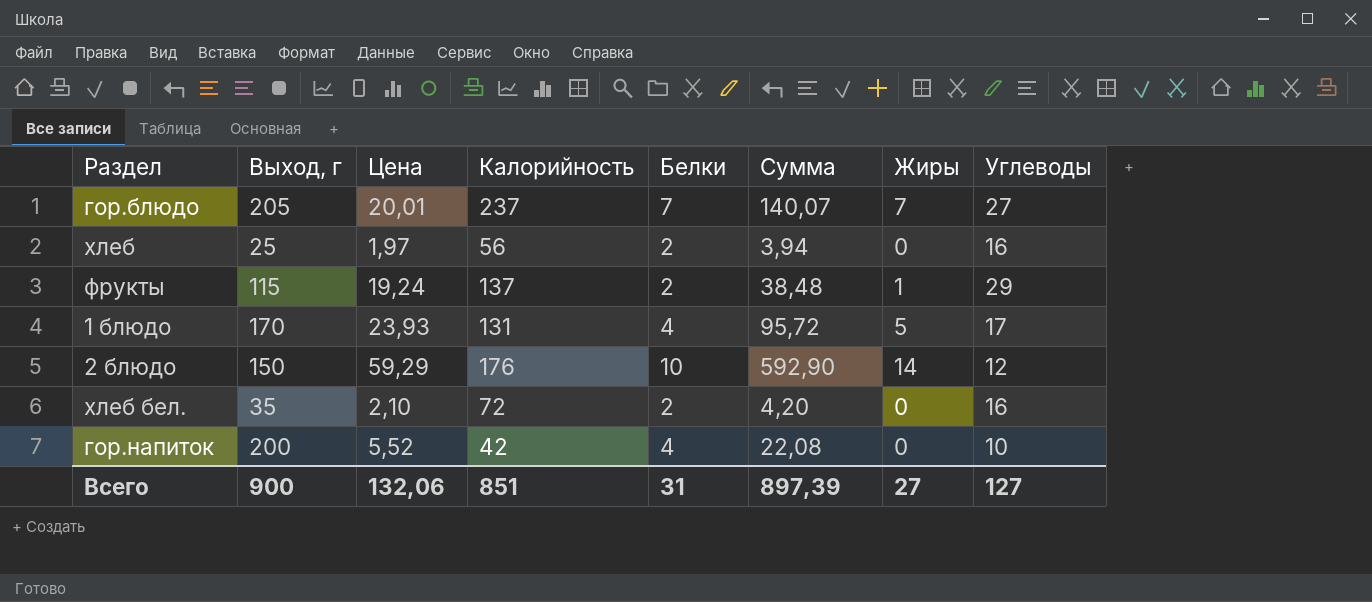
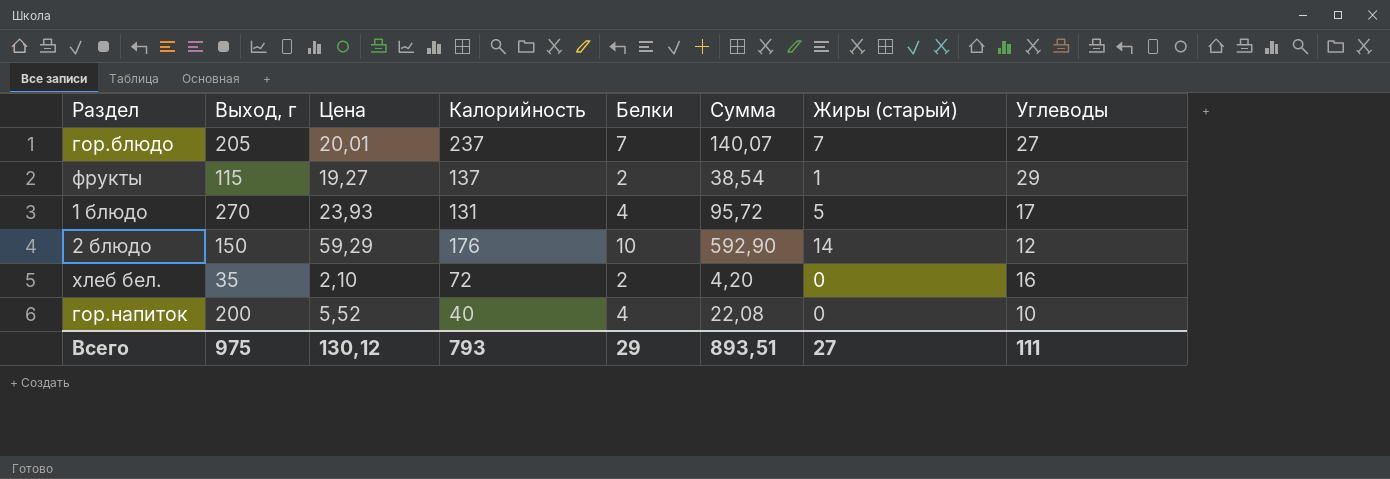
column name: Жиры -> Жиры (старый)
row хлеб: 25 | 1,97 | 56 | 2 | 3,94 | 0 | 16 -> none
фрукты | Цена: 19,24 -> 19,27
фрукты | Сумма: 38,48 -> 38,54
1 блюдо | Выход, г: 170 -> 270
гор.напиток | Калорийность: 42 -> 40
Всего | Выход, г: 900 -> 975
Всего | Цена: 132,06 -> 130,12
Всего | Калорийность: 851 -> 793
Всего | Белки: 31 -> 29
Всего | Сумма: 897,39 -> 893,51
Всего | Углеводы: 127 -> 111

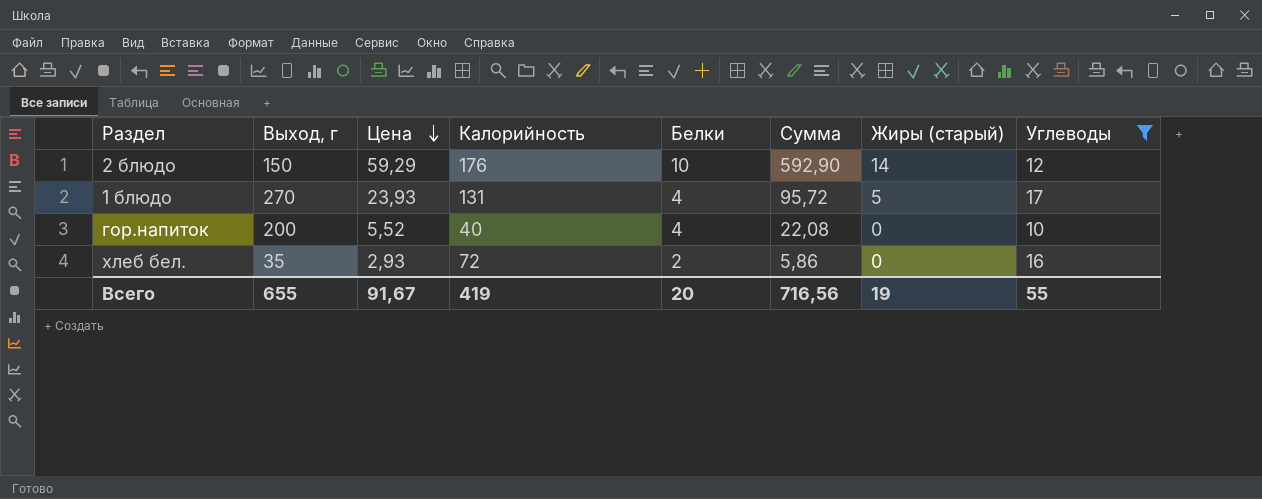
filter: none -> Углеводы <= 17
row order: none -> Цена descending
хлеб бел. | Цена: 2,10 -> 2,93
хлеб бел. | Сумма: 4,20 -> 5,86
Всего | Выход, г: 975 -> 655
Всего | Цена: 130,12 -> 91,67
Всего | Калорийность: 793 -> 419
Всего | Белки: 29 -> 20
Всего | Сумма: 893,51 -> 716,56
Всего | Жиры (старый): 27 -> 19
Всего | Углеводы: 111 -> 55

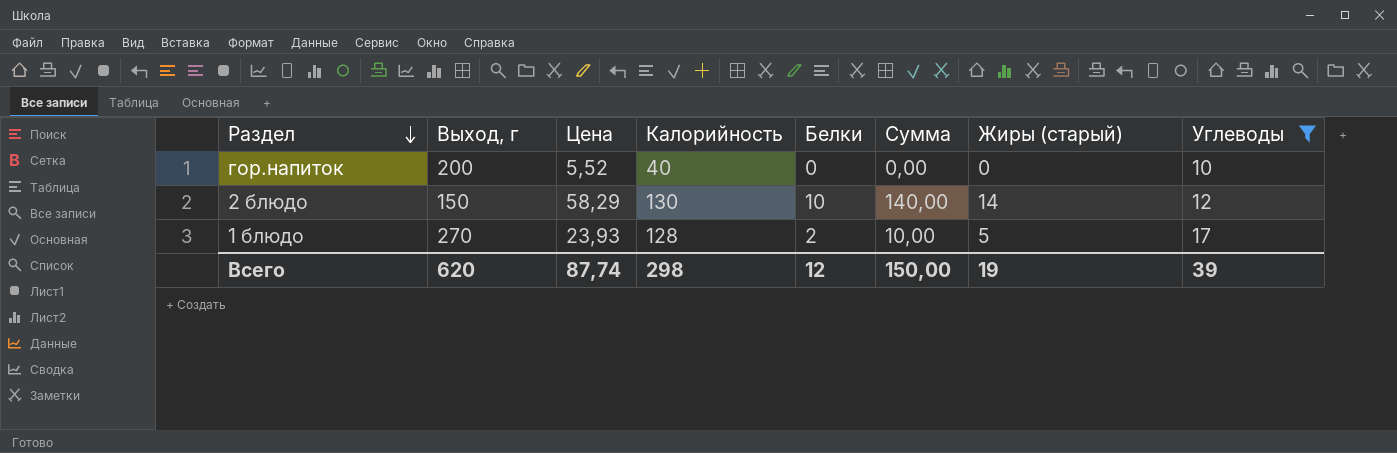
row order: Цена descending -> Раздел descending
column Сумма | formula: [Цена] * [Белки] -> [Белки] * [Жиры (старый)]
row хлеб бел.: 35 | 2,93 | 72 | 2 | 5,86 | 0 | 16 -> none
гор.напиток | Белки: 4 -> 0
2 блюдо | Цена: 59,29 -> 58,29
2 блюдо | Калорийность: 176 -> 130
1 блюдо | Калорийность: 131 -> 128
1 блюдо | Белки: 4 -> 2
Всего | Выход, г: 655 -> 620
Всего | Цена: 91,67 -> 87,74
Всего | Калорийность: 419 -> 298
Всего | Белки: 20 -> 12
Всего | Сумма: 716,56 -> 150,00
Всего | Углеводы: 55 -> 39

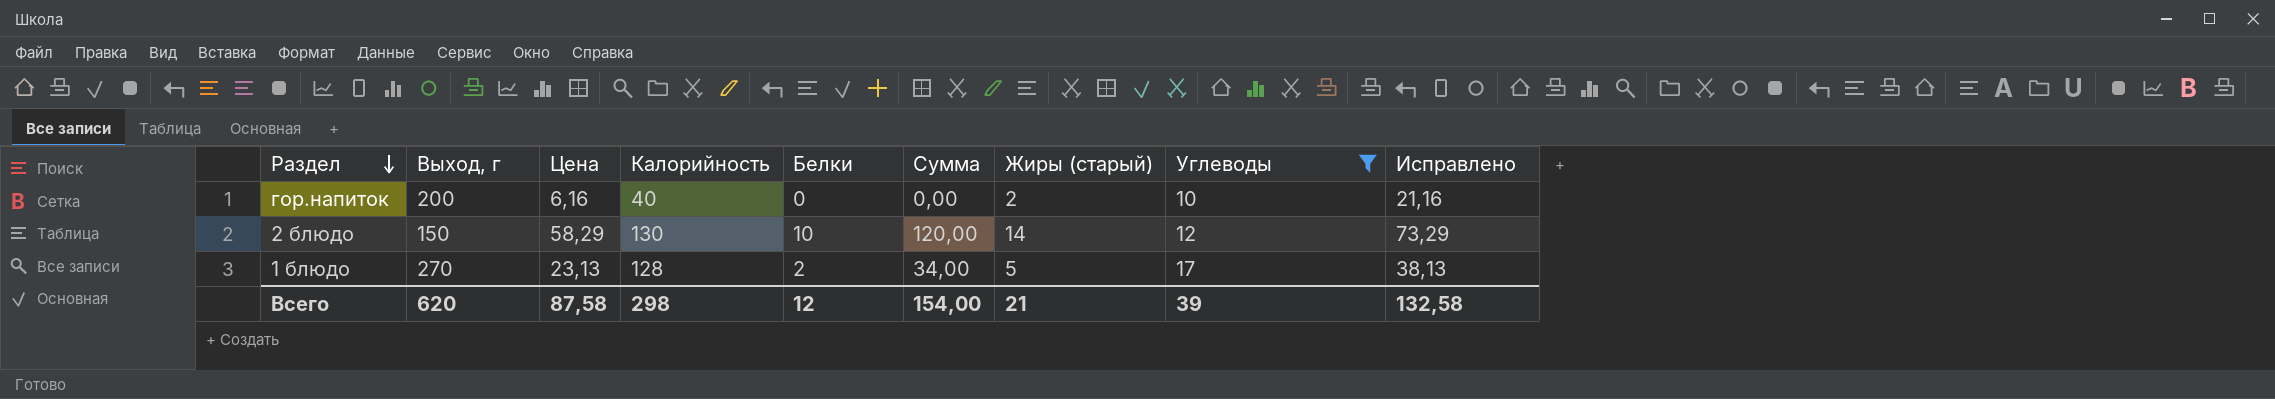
column Сумма | formula: [Белки] * [Жиры (старый)] -> [Белки] * [Углеводы]
column Исправлено | formula: none -> [Цена] + 15
гор.напиток | Цена: 5,52 -> 6,16
гор.напиток | Жиры (старый): 0 -> 2
1 блюдо | Цена: 23,93 -> 23,13
Всего | Цена: 87,74 -> 87,58
Всего | Сумма: 150,00 -> 154,00
Всего | Жиры (старый): 19 -> 21

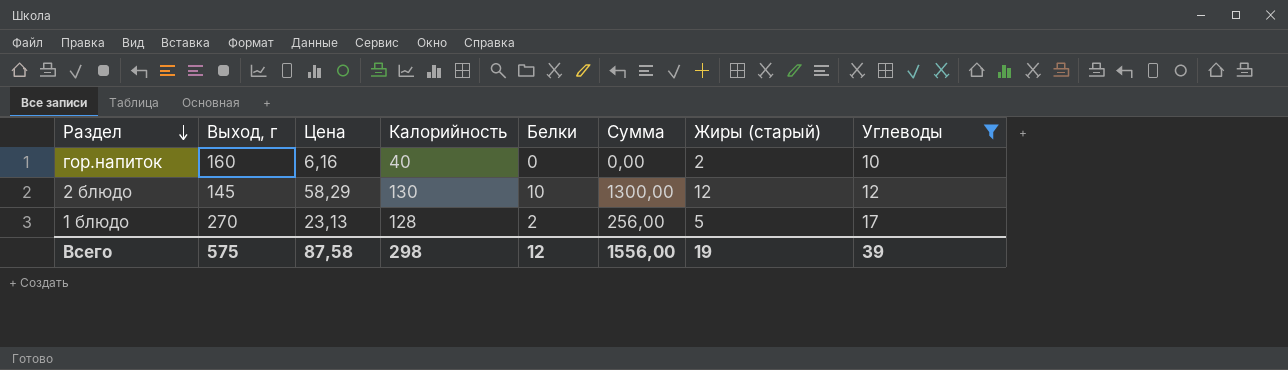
column Исправлено | formula: [Цена] + 15 -> none
column Сумма | formula: [Белки] * [Углеводы] -> [Калорийность] * [Белки]
гор.напиток | Выход, г: 200 -> 160
2 блюдо | Выход, г: 150 -> 145
2 блюдо | Жиры (старый): 14 -> 12
Всего | Выход, г: 620 -> 575
Всего | Сумма: 154,00 -> 1556,00
Всего | Жиры (старый): 21 -> 19

